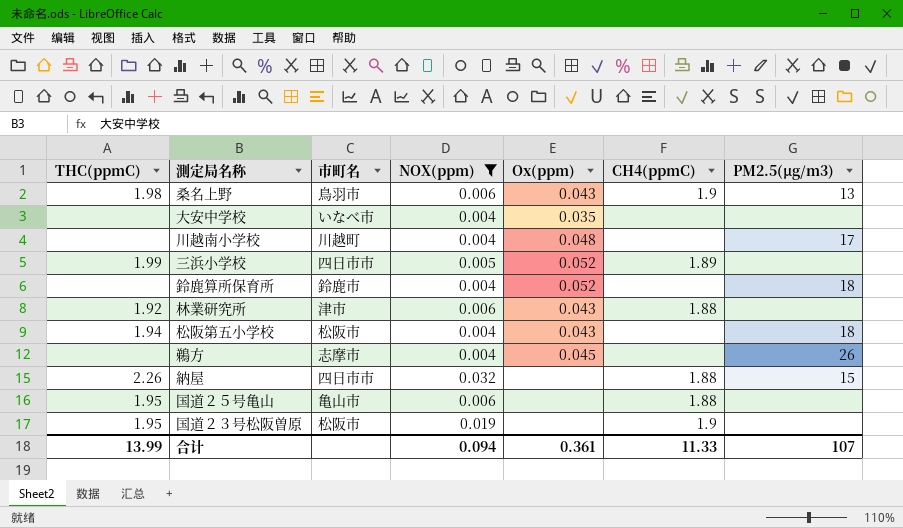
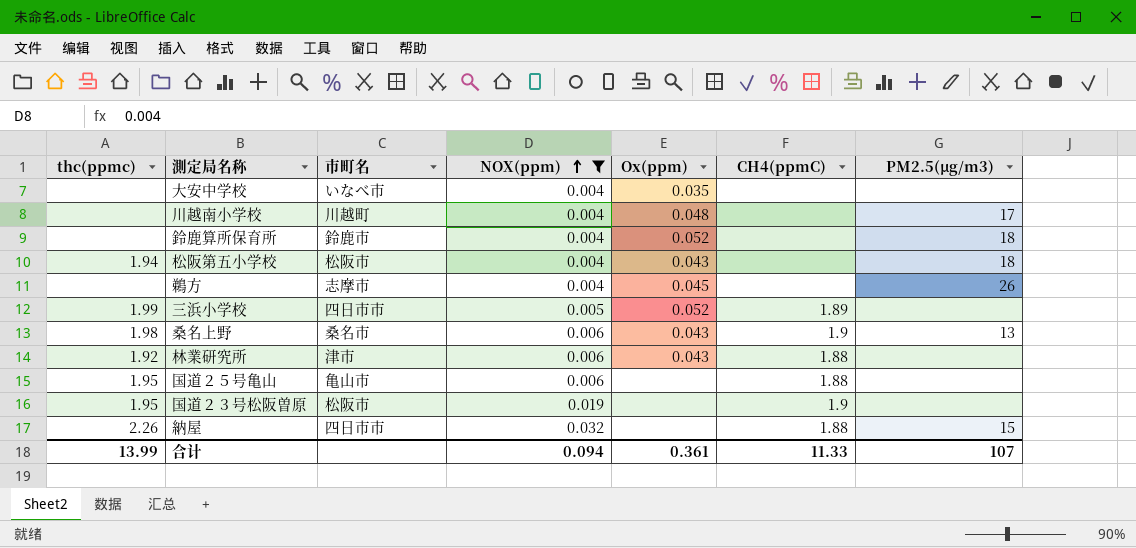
row order: none -> NOX(ppm) ascending
column name: THC(ppmC) -> thc(ppmc)
桑名上野 | 市町名: 鳥羽市 -> 桑名市

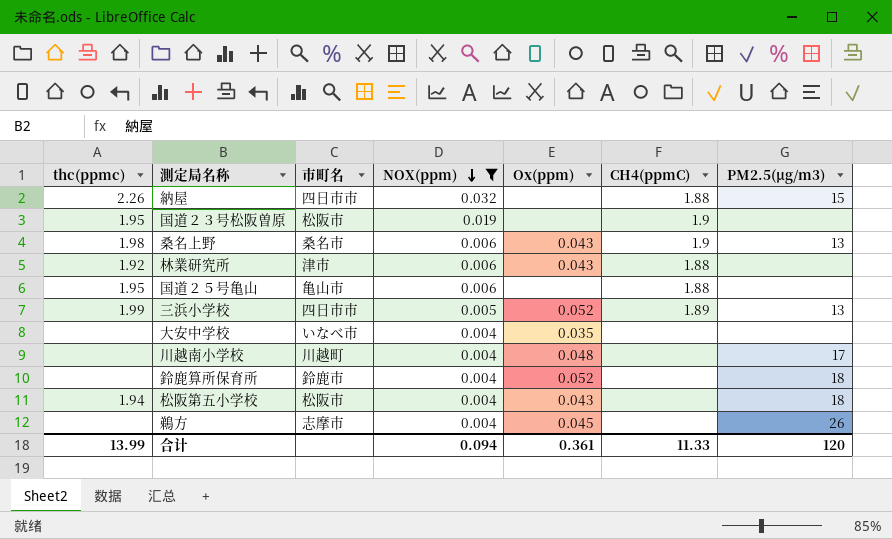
row order: NOX(ppm) ascending -> NOX(ppm) descending
三浜小学校 | PM2.5(μg/m3): none -> 13
合计 | PM2.5(μg/m3): 107 -> 120

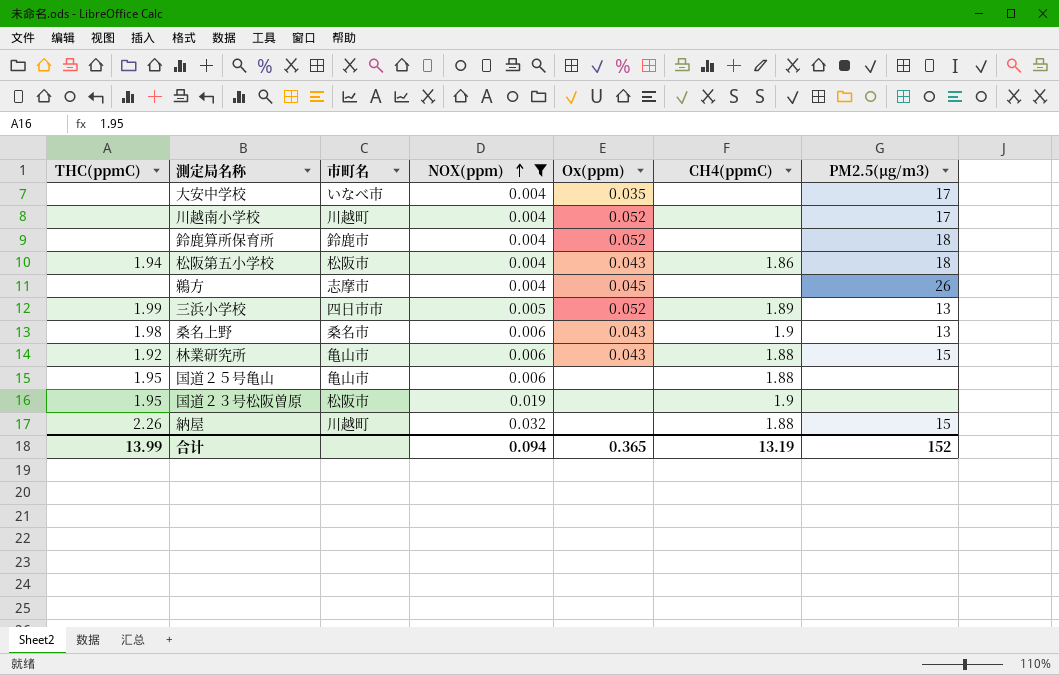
row order: NOX(ppm) descending -> NOX(ppm) ascending
column name: thc(ppmc) -> THC(ppmC)
大安中学校 | PM2.5(μg/m3): none -> 17
川越南小学校 | Ox(ppm): 0.048 -> 0.052
松阪第五小学校 | CH4(ppmC): none -> 1.86
林業研究所 | 市町名: 津市 -> 亀山市
林業研究所 | PM2.5(μg/m3): none -> 15
納屋 | 市町名: 四日市市 -> 川越町
合计 | Ox(ppm): 0.361 -> 0.365
合计 | CH4(ppmC): 11.33 -> 13.19
合计 | PM2.5(μg/m3): 120 -> 152

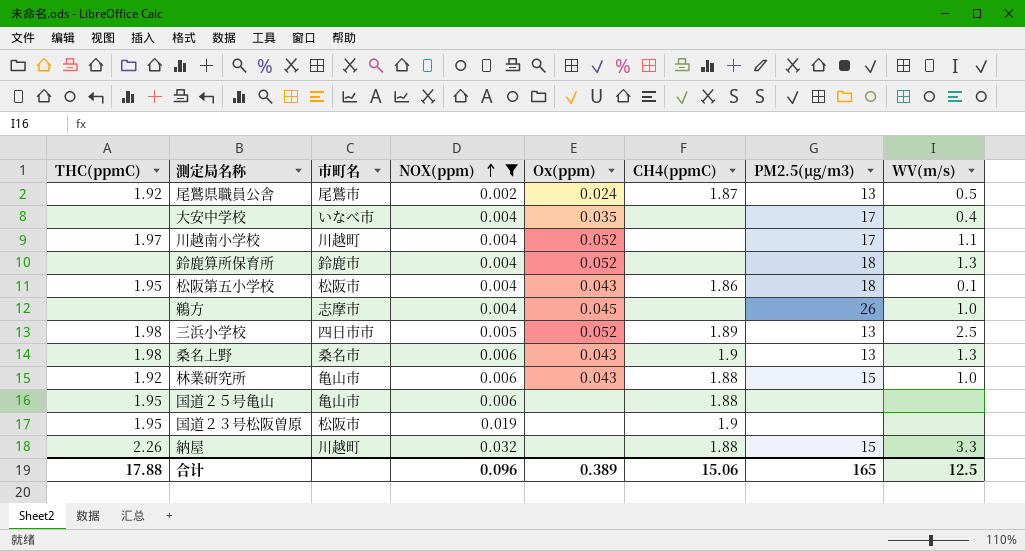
column WV(m/s) | position: none -> 8
row 尾鷲県職員公舎: none -> 1.92 | 尾鷲市 | 0.002 | 0.024 | 1.87 | 13 | 0.5
川越南小学校 | THC(ppmC): none -> 1.97
松阪第五小学校 | THC(ppmC): 1.94 -> 1.95
三浜小学校 | THC(ppmC): 1.99 -> 1.98
合计 | THC(ppmC): 13.99 -> 17.88
合计 | NOX(ppm): 0.094 -> 0.096
合计 | Ox(ppm): 0.365 -> 0.389
合计 | CH4(ppmC): 13.19 -> 15.06
合计 | PM2.5(μg/m3): 152 -> 165

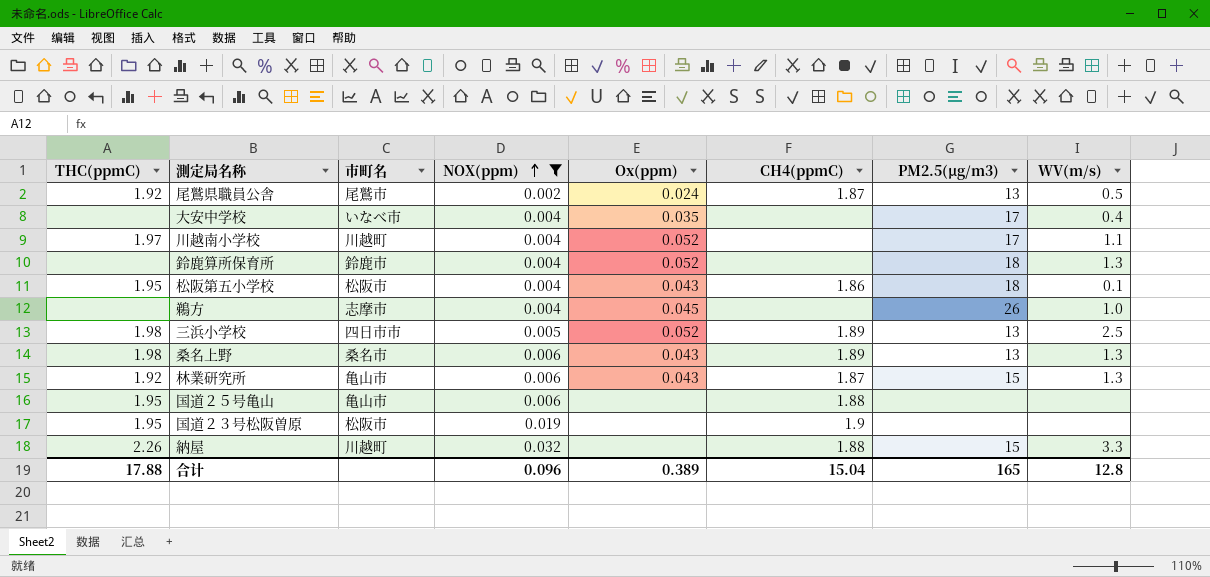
桑名上野 | CH4(ppmC): 1.9 -> 1.89
林業研究所 | CH4(ppmC): 1.88 -> 1.87
林業研究所 | WV(m/s): 1.0 -> 1.3
合计 | CH4(ppmC): 15.06 -> 15.04
合计 | WV(m/s): 12.5 -> 12.8

